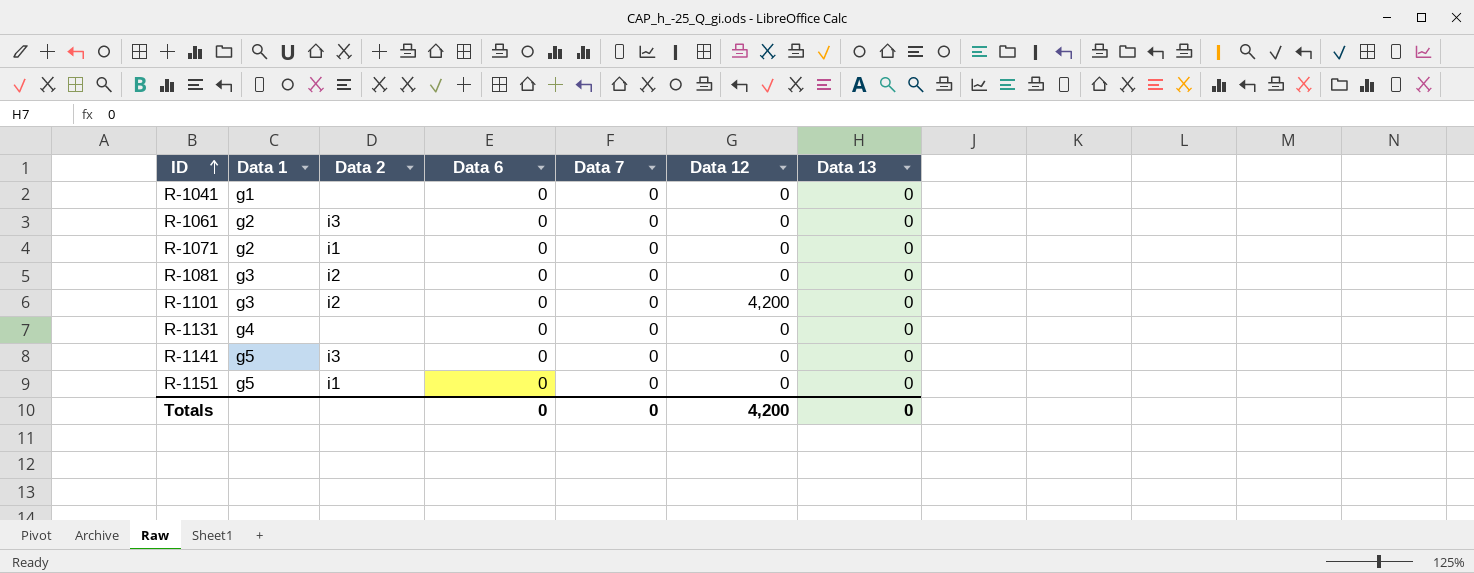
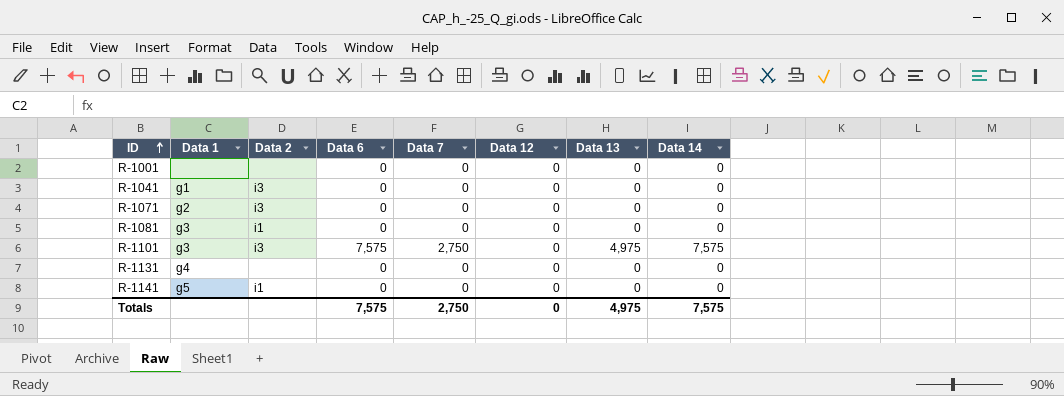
column Data 14 | position: none -> 8
row R-1061: g2 | i3 | 0 | 0 | 0 | 0 -> none
row R-1151: g5 | i1 | 0 | 0 | 0 | 0 -> none
row R-1001: none -> none | none | 0 | 0 | 0 | 0 | 0
R-1041 | Data 2: none -> i3
R-1071 | Data 2: i1 -> i3
R-1081 | Data 2: i2 -> i1
R-1101 | Data 2: i2 -> i3
R-1101 | Data 6: 0 -> 7,575
R-1101 | Data 7: 0 -> 2,750
R-1101 | Data 12: 4,200 -> 0
R-1101 | Data 13: 0 -> 4,975
R-1141 | Data 2: i3 -> i1
Totals | Data 6: 0 -> 7,575
Totals | Data 7: 0 -> 2,750
Totals | Data 12: 4,200 -> 0
Totals | Data 13: 0 -> 4,975

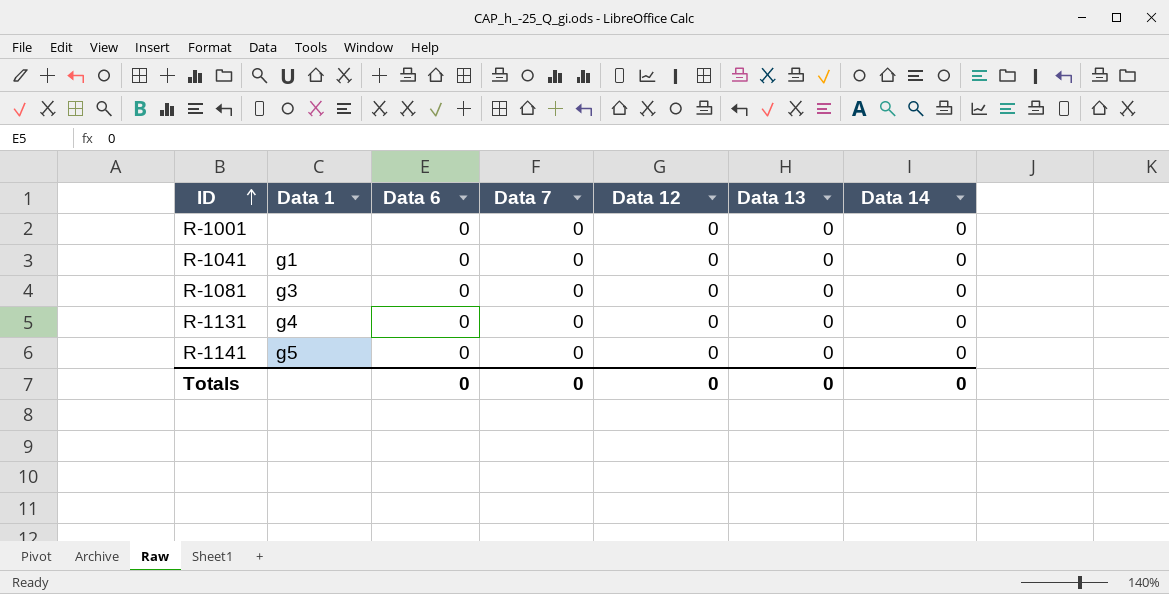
column Data 2 | position: 3 -> none
row R-1071: g2 | i3 | 0 | 0 | 0 | 0 | 0 -> none
row R-1101: g3 | i3 | 7,575 | 2,750 | 0 | 4,975 | 7,575 -> none
Totals | Data 6: 7,575 -> 0
Totals | Data 7: 2,750 -> 0
Totals | Data 13: 4,975 -> 0
Totals | Data 14: 7,575 -> 0

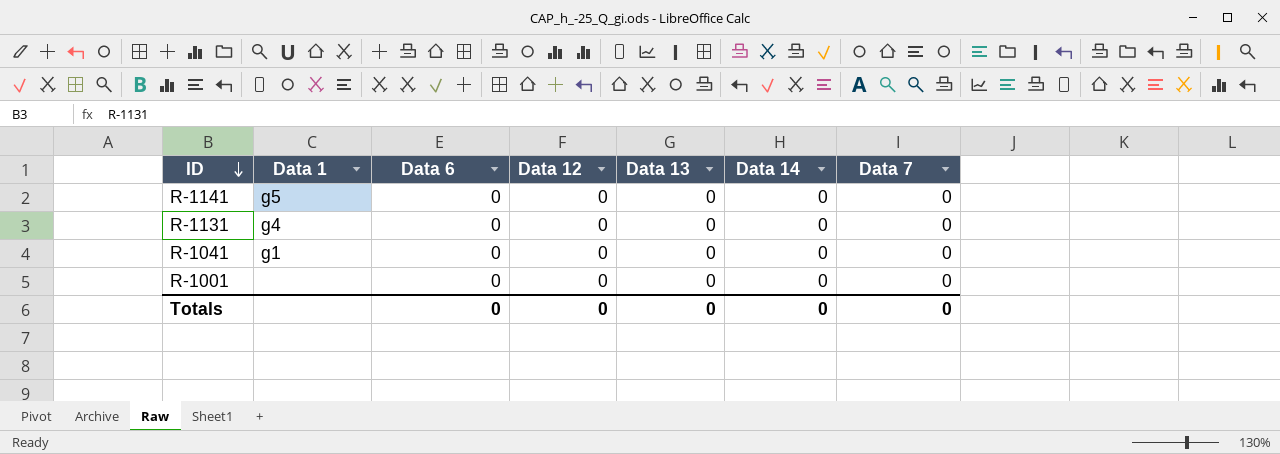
row order: ID ascending -> ID descending
column Data 7 | position: 4 -> 7
row R-1081: g3 | 0 | 0 | 0 | 0 | 0 -> none

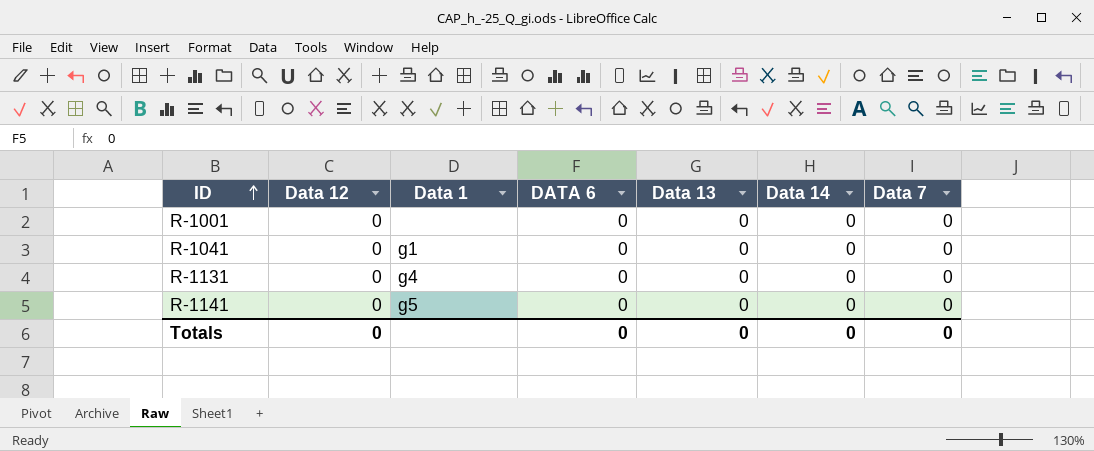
row order: ID descending -> ID ascending
column Data 12 | position: 4 -> 2
column name: Data 6 -> DATA 6

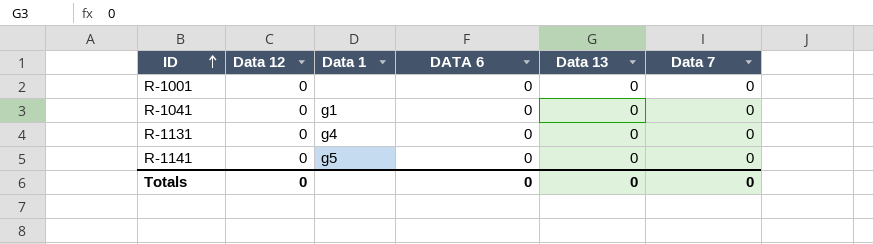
column Data 14 | position: 6 -> none

